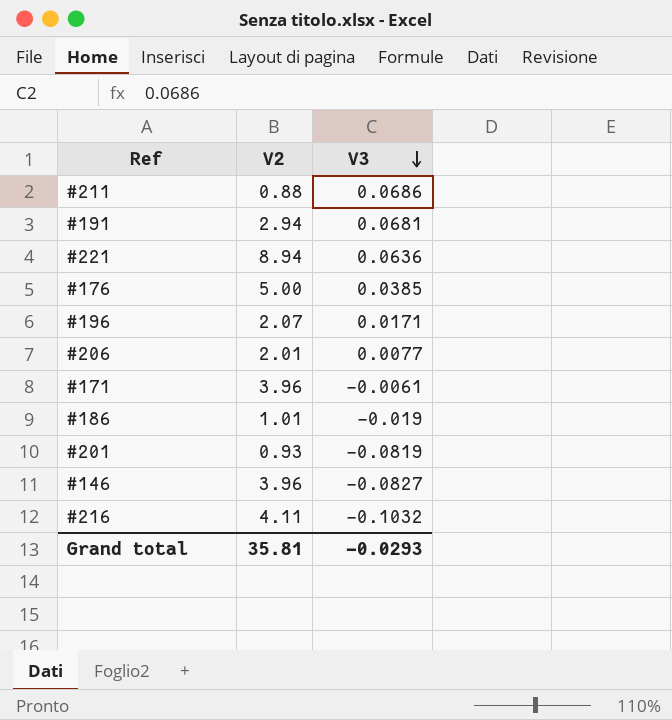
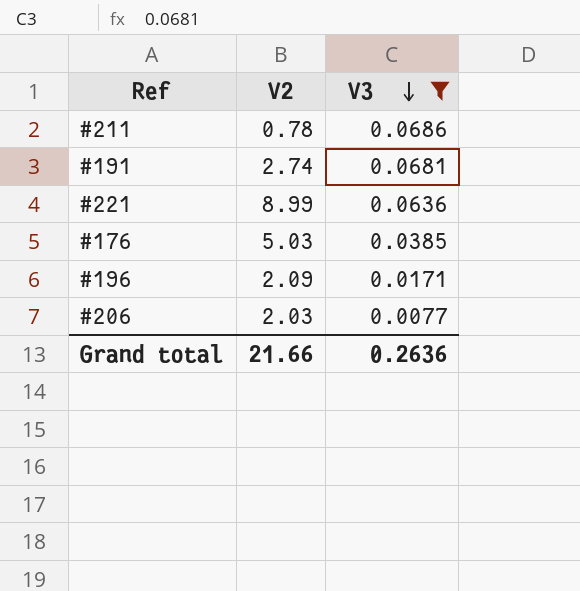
filter: none -> V3 >= 0.0077
#211 | V2: 0.88 -> 0.78
#191 | V2: 2.94 -> 2.74
#221 | V2: 8.94 -> 8.99
#176 | V2: 5.00 -> 5.03
#196 | V2: 2.07 -> 2.09
#206 | V2: 2.01 -> 2.03
Grand total | V2: 35.81 -> 21.66
Grand total | V3: -0.0293 -> 0.2636

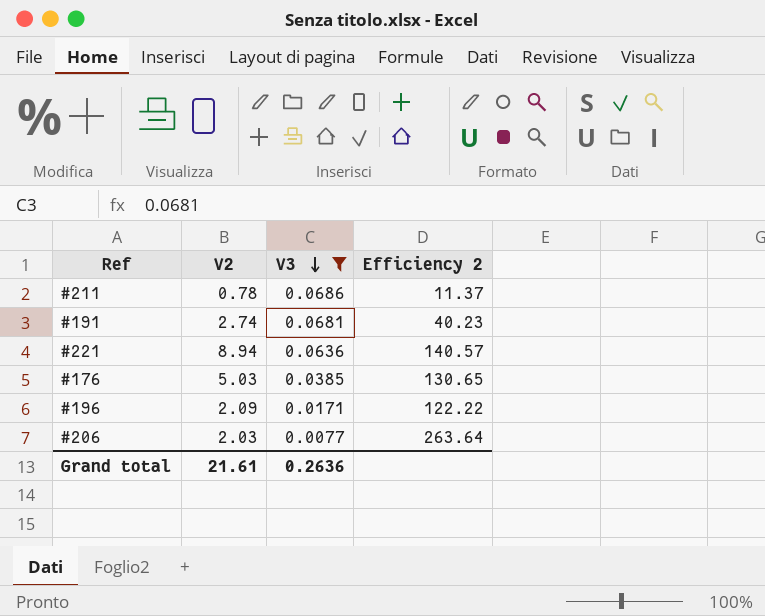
column Efficiency 2 | formula: none -> [V2] / [V3]
#221 | V2: 8.99 -> 8.94
Grand total | V2: 21.66 -> 21.61

